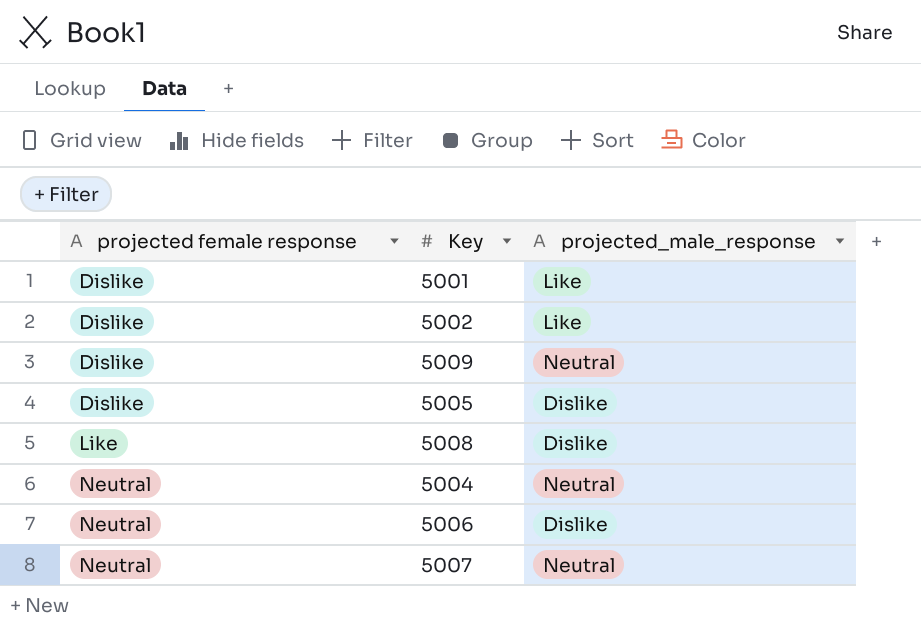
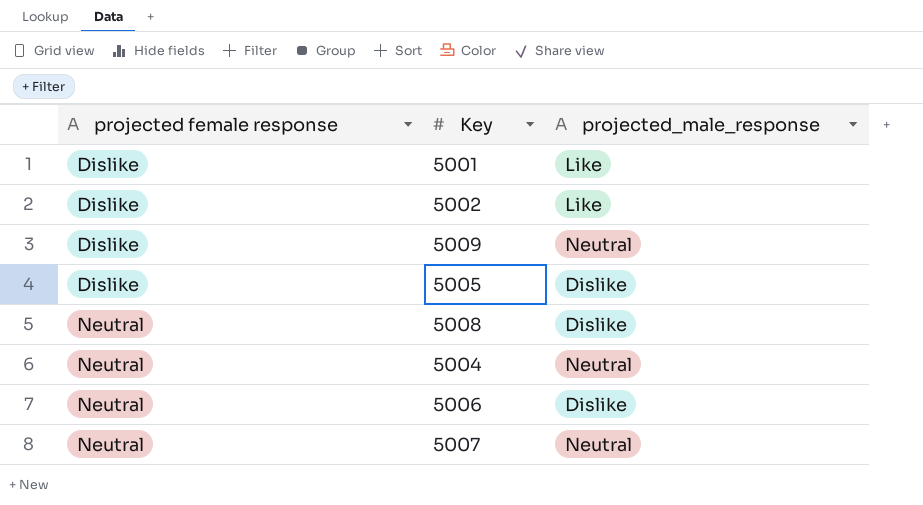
5008 | projected female response: Like -> Neutral

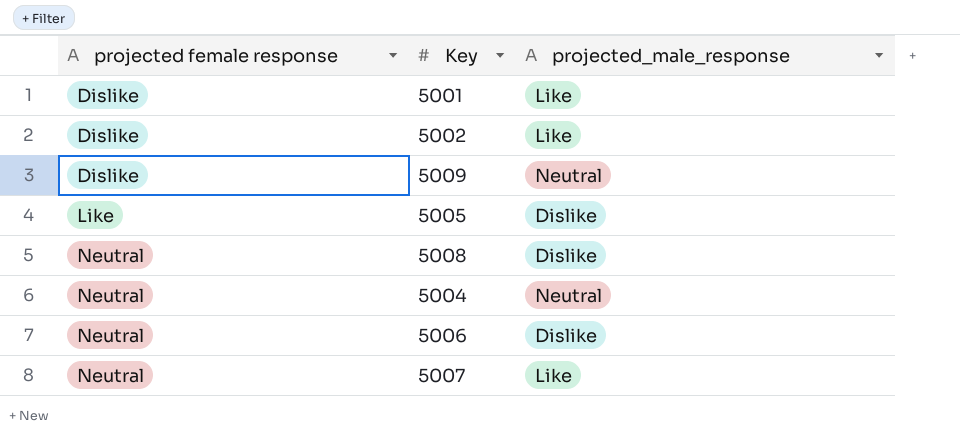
5005 | projected female response: Dislike -> Like
5007 | projected_male_response: Neutral -> Like

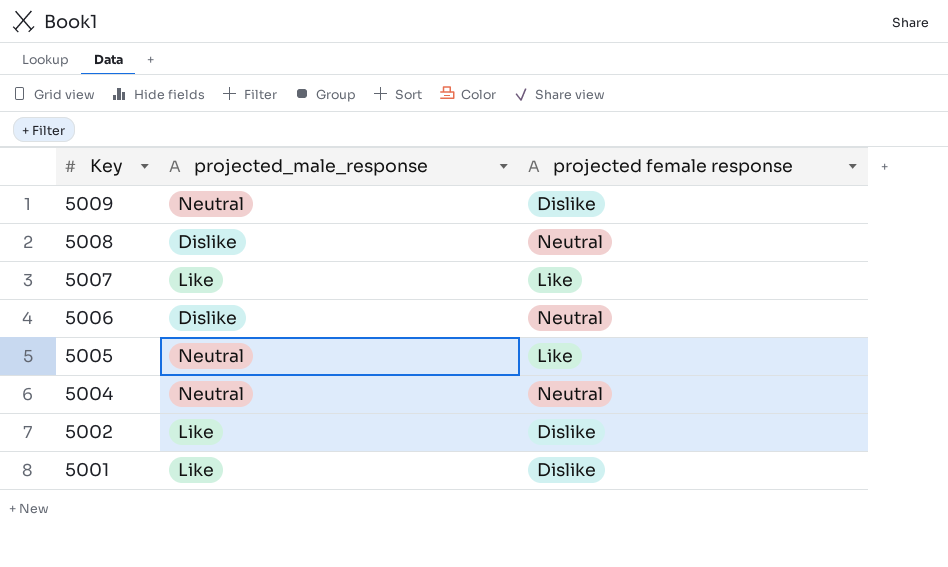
row order: projected female response ascending -> Key descending
column projected female response | position: 1 -> 3
5007 | projected female response: Neutral -> Like
5005 | projected_male_response: Dislike -> Neutral

